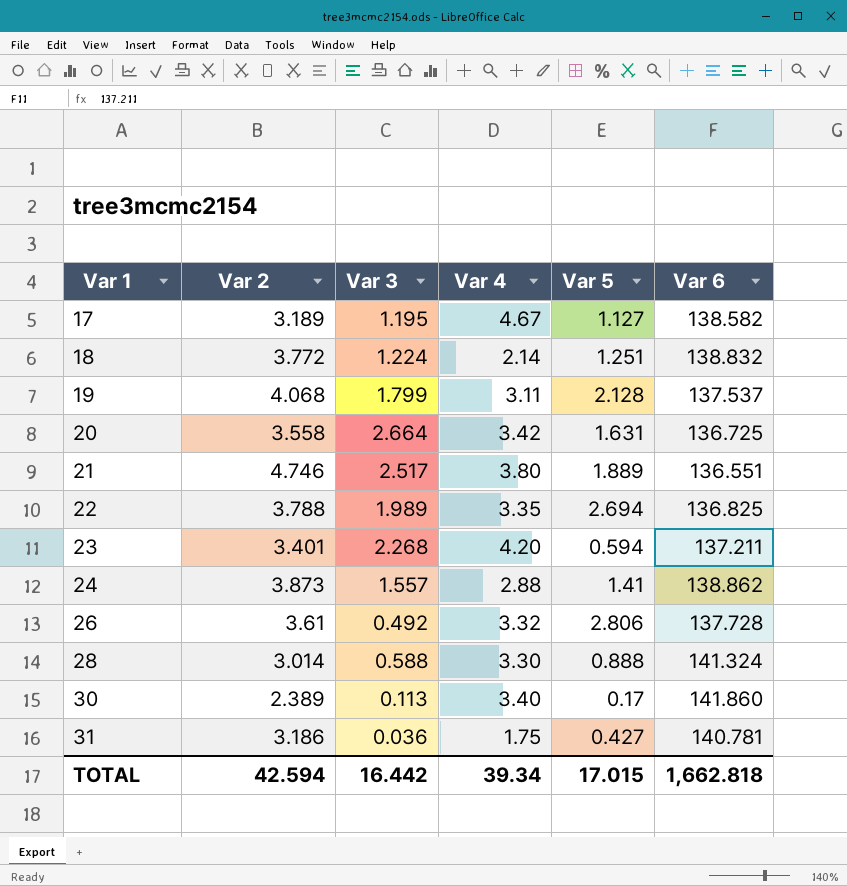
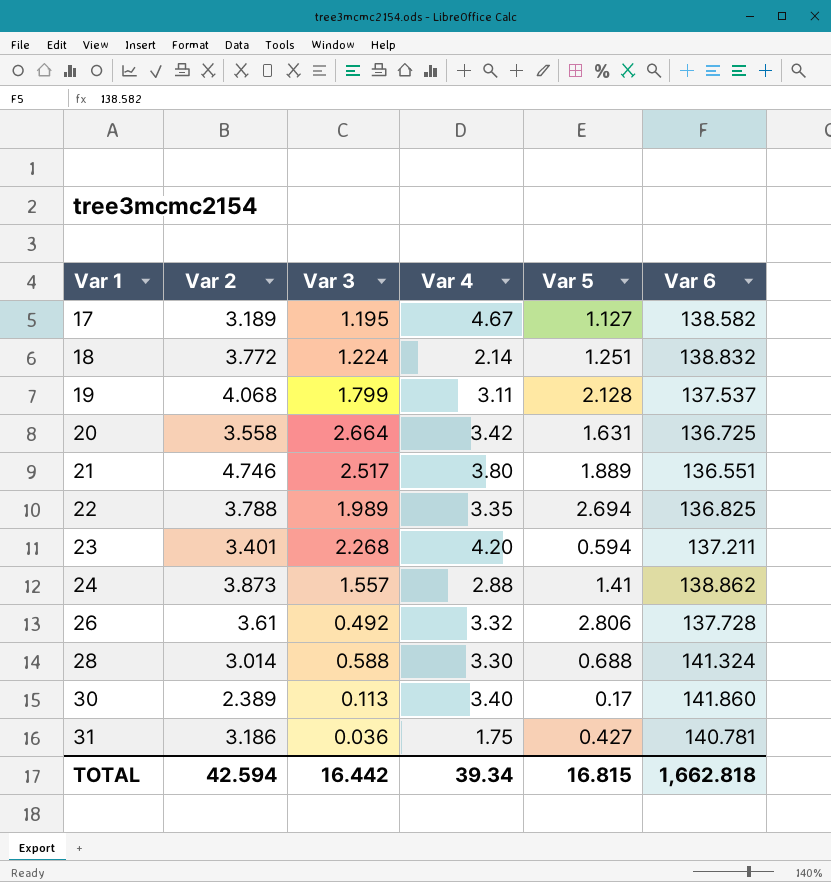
28 | Var 5: 0.888 -> 0.688
TOTAL | Var 5: 17.015 -> 16.815

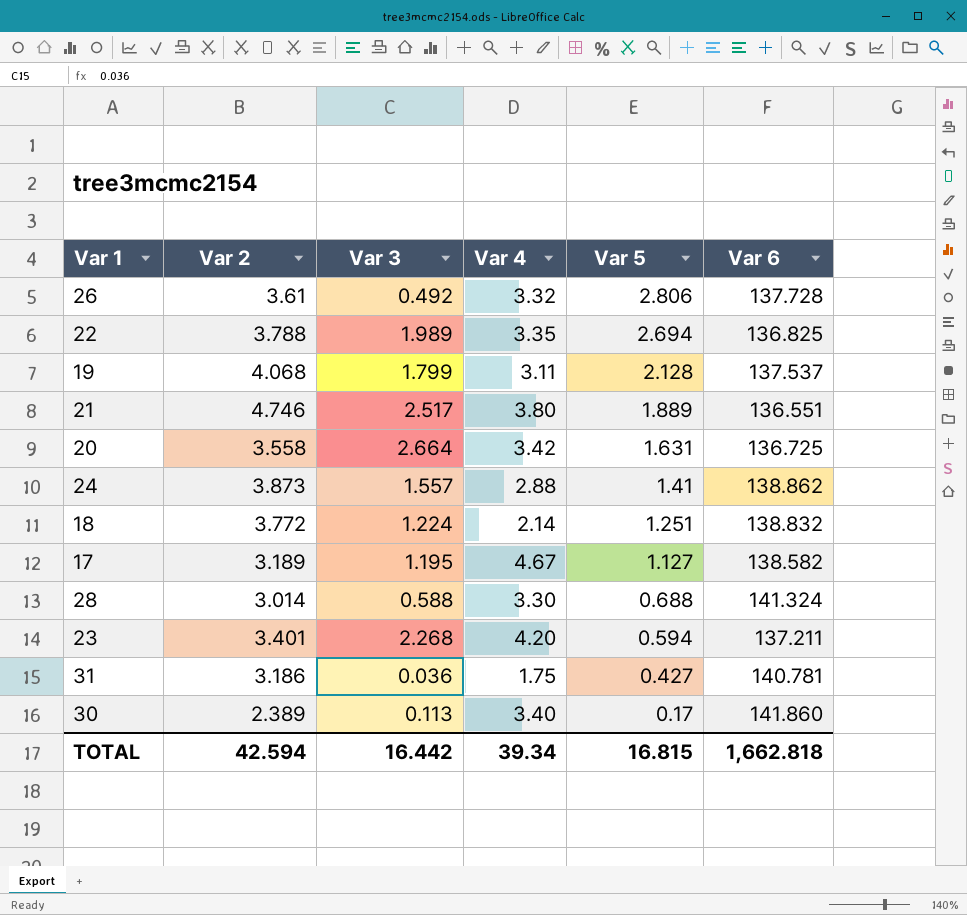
row order: Var 1 ascending -> Var 5 descending

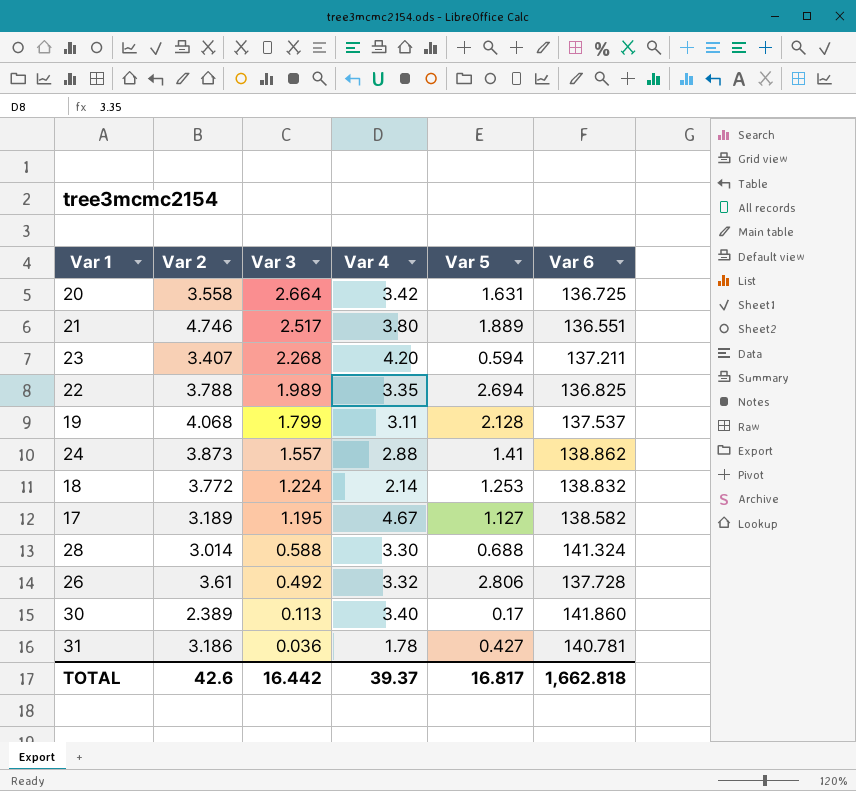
row order: Var 5 descending -> Var 3 descending
23 | Var 2: 3.401 -> 3.407
18 | Var 5: 1.251 -> 1.253
31 | Var 4: 1.75 -> 1.78
TOTAL | Var 2: 42.594 -> 42.6
TOTAL | Var 4: 39.34 -> 39.37
TOTAL | Var 5: 16.815 -> 16.817

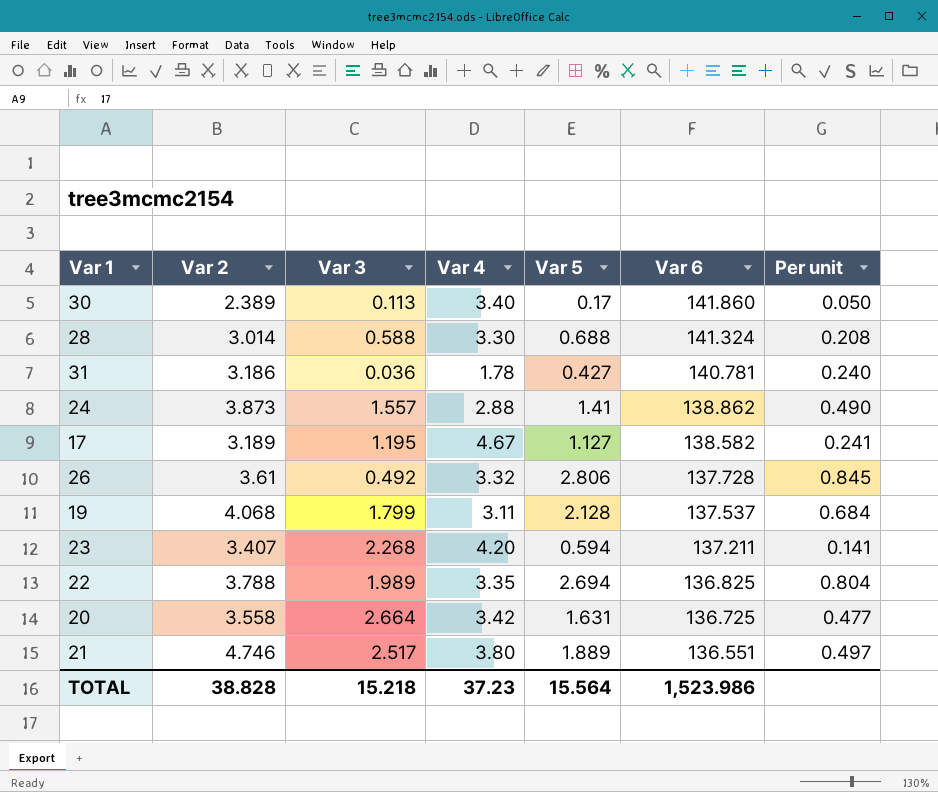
row order: Var 3 descending -> Var 6 descending
column Per unit | formula: none -> [Var 5] / [Var 4]
row 18: 3.772 | 1.224 | 2.14 | 1.253 | 138.832 -> none
TOTAL | Var 2: 42.6 -> 38.828
TOTAL | Var 3: 16.442 -> 15.218
TOTAL | Var 4: 39.37 -> 37.23
TOTAL | Var 5: 16.817 -> 15.564
TOTAL | Var 6: 1,662.818 -> 1,523.986

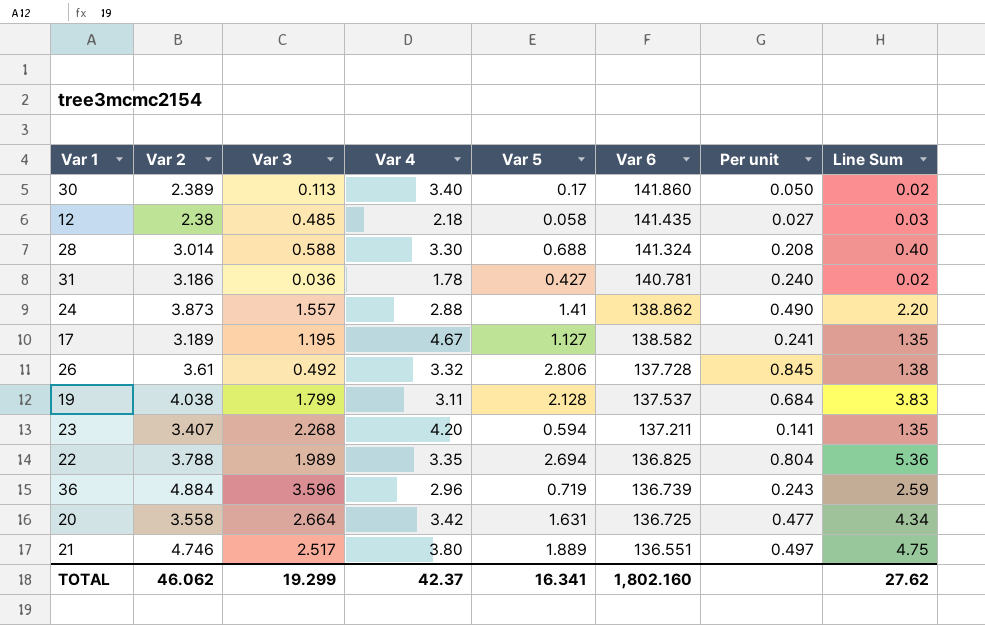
column Line Sum | formula: none -> [Var 3] * [Var 5]
row 12: none -> 2.38 | 0.485 | 2.18 | 0.058 | 141.435 | 0.027 | 0.03
19 | Var 2: 4.068 -> 4.038
row 36: none -> 4.884 | 3.596 | 2.96 | 0.719 | 136.739 | 0.243 | 2.59
TOTAL | Var 2: 38.828 -> 46.062
TOTAL | Var 3: 15.218 -> 19.299
TOTAL | Var 4: 37.23 -> 42.37
TOTAL | Var 5: 15.564 -> 16.341
TOTAL | Var 6: 1,523.986 -> 1,802.160

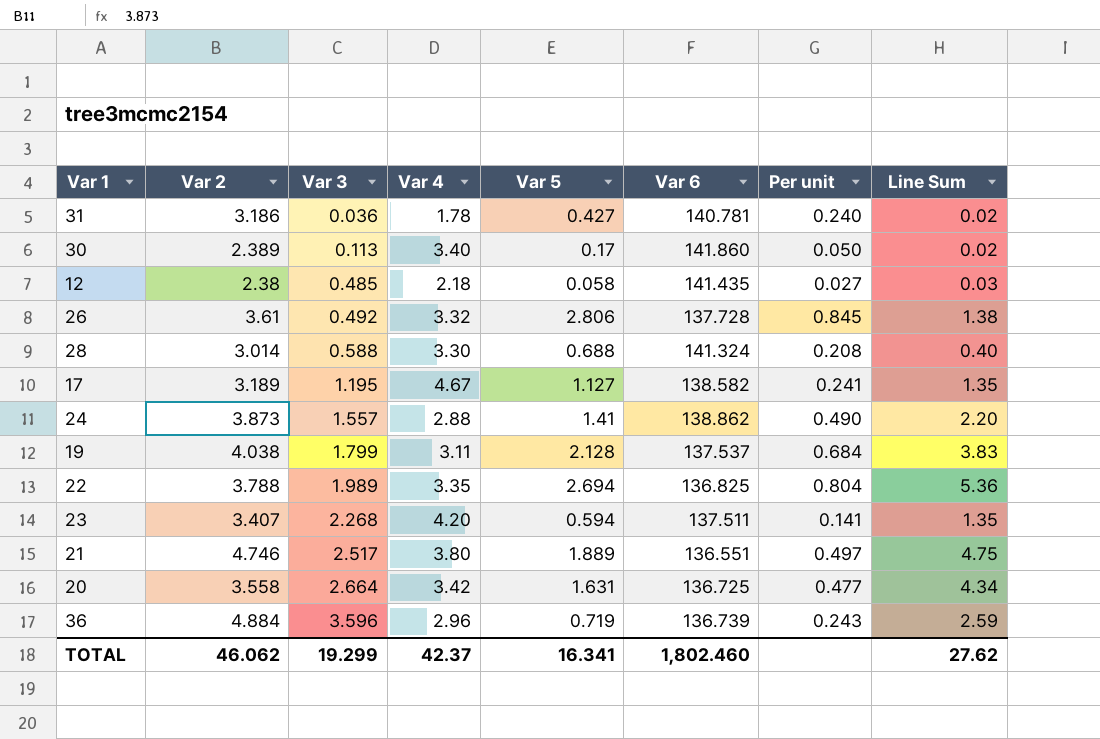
row order: Var 6 descending -> Var 3 ascending
23 | Var 6: 137.211 -> 137.511
TOTAL | Var 6: 1,802.160 -> 1,802.460

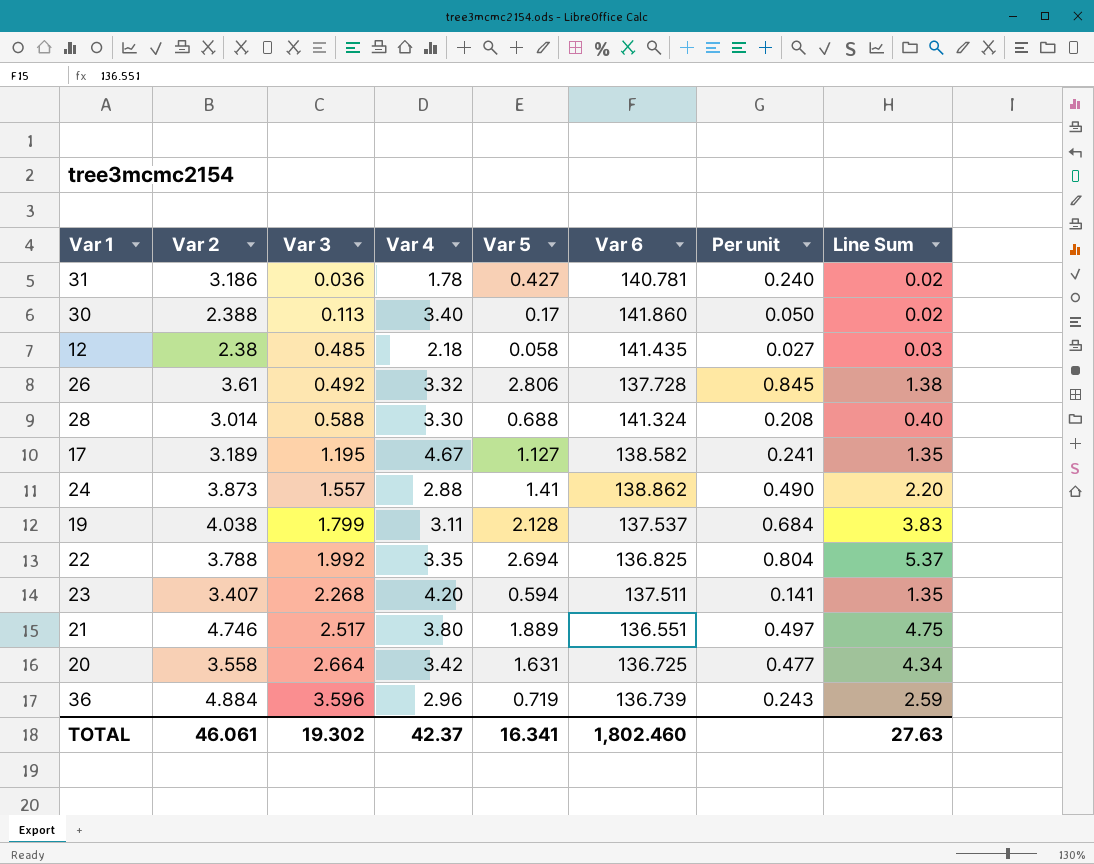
30 | Var 2: 2.389 -> 2.388
22 | Var 3: 1.989 -> 1.992
22 | Line Sum: 5.36 -> 5.37
TOTAL | Var 2: 46.062 -> 46.061
TOTAL | Var 3: 19.299 -> 19.302
TOTAL | Line Sum: 27.62 -> 27.63

